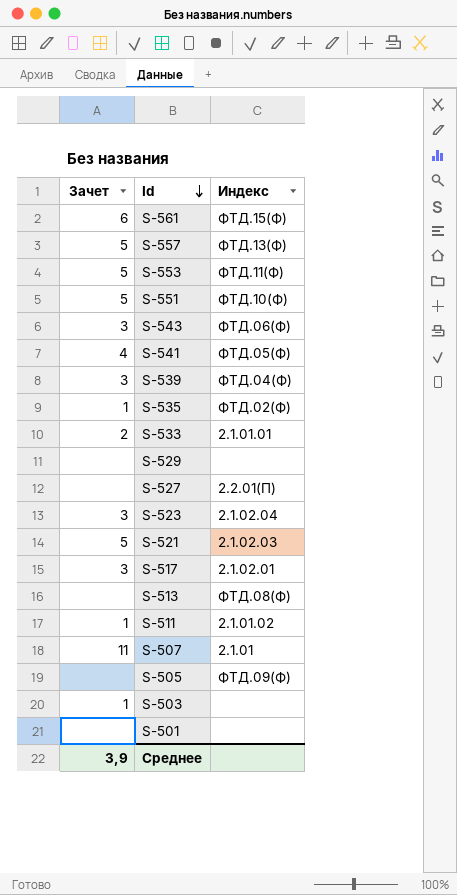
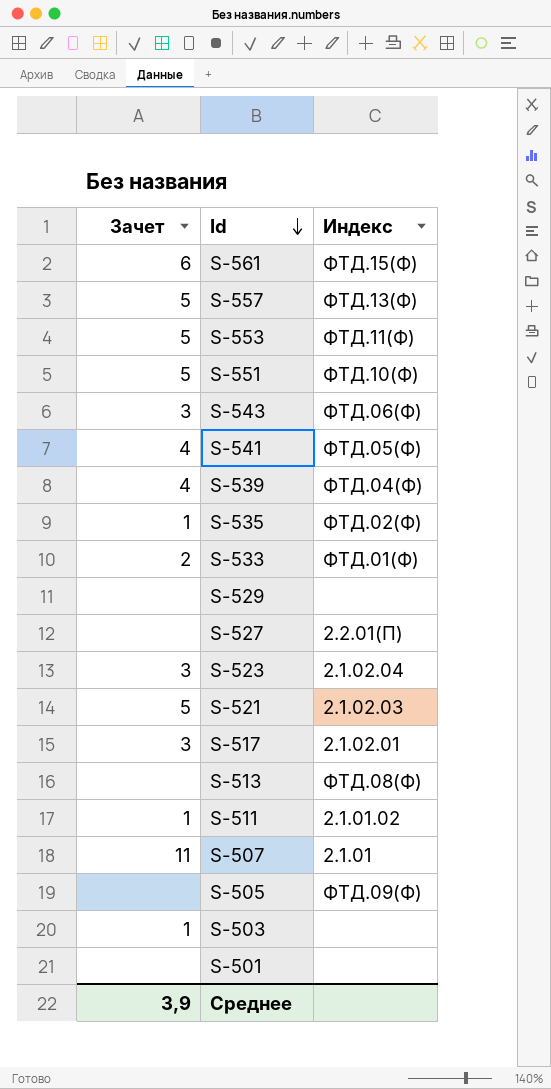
S-539 | Зачет: 3 -> 4
S-533 | Индекс: 2.1.01.01 -> ФТД.01(Ф)

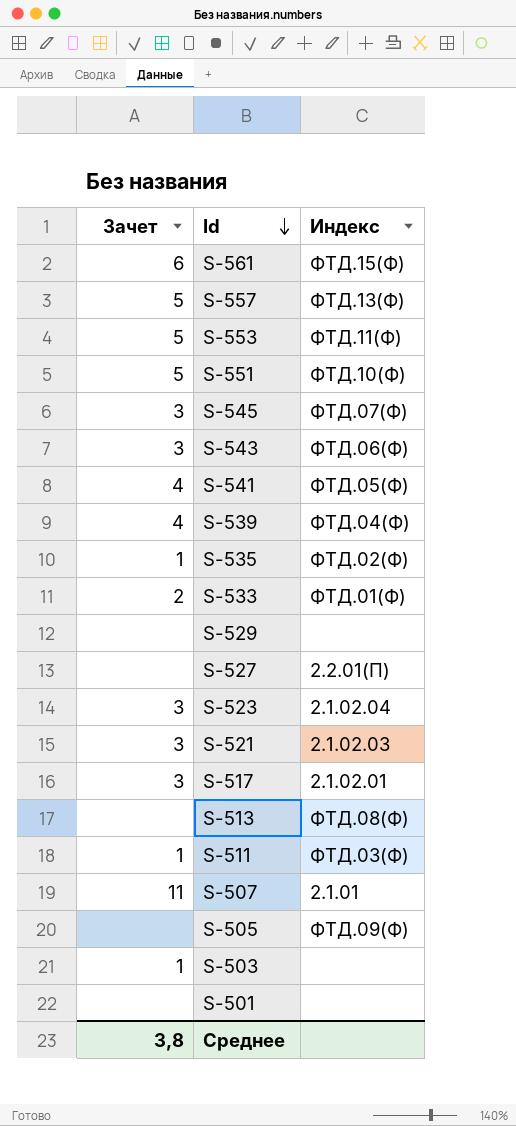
row S-545: none -> 3 | ФТД.07(Ф)
S-521 | Зачет: 5 -> 3
S-511 | Индекс: 2.1.01.02 -> ФТД.03(Ф)
Среднее | Зачет: 3,9 -> 3,8

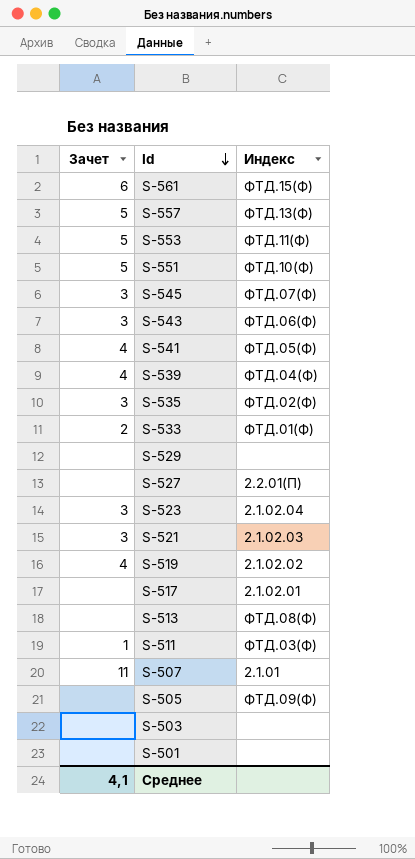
S-535 | Зачет: 1 -> 3
row S-519: none -> 4 | 2.1.02.02
S-517 | Зачет: 3 -> none
S-503 | Зачет: 1 -> none
Среднее | Зачет: 3,8 -> 4,1

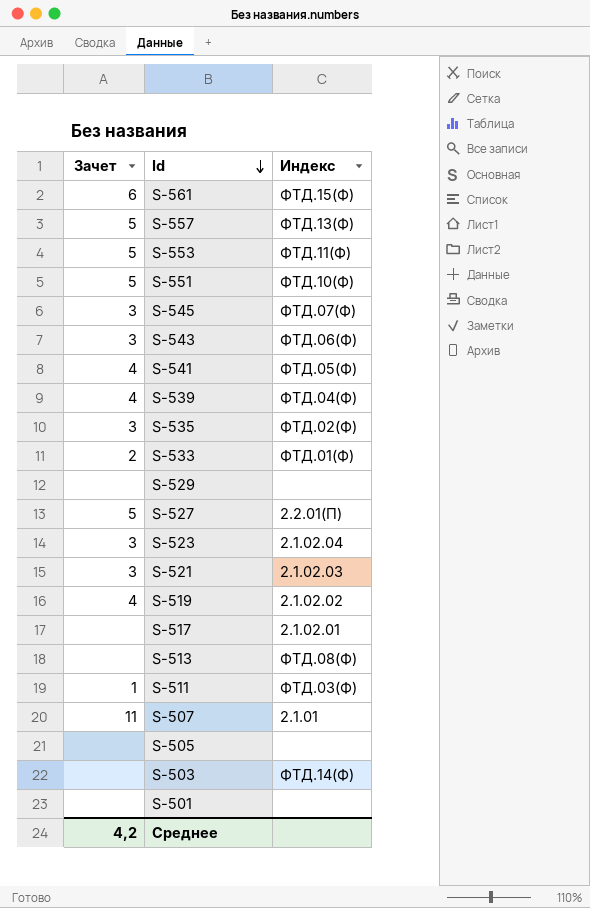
S-527 | Зачет: none -> 5
S-505 | Индекс: ФТД.09(Ф) -> none
S-503 | Индекс: none -> ФТД.14(Ф)
Среднее | Зачет: 4,1 -> 4,2

